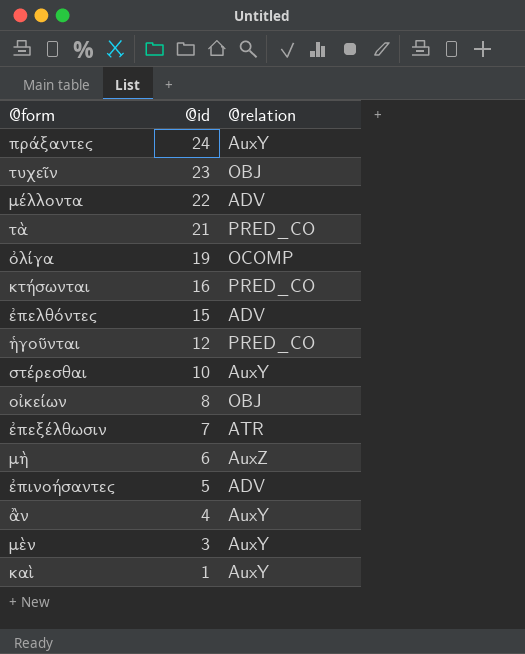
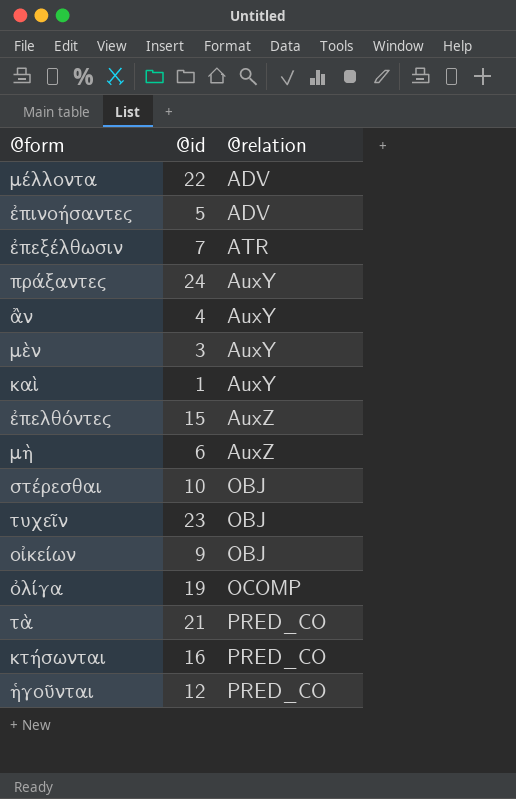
row order: @id descending -> @relation ascending
ἐπελθόντες | @relation: ADV -> AuxZ
στέρεσθαι | @relation: AuxY -> OBJ
οἰκείων | @id: 8 -> 9

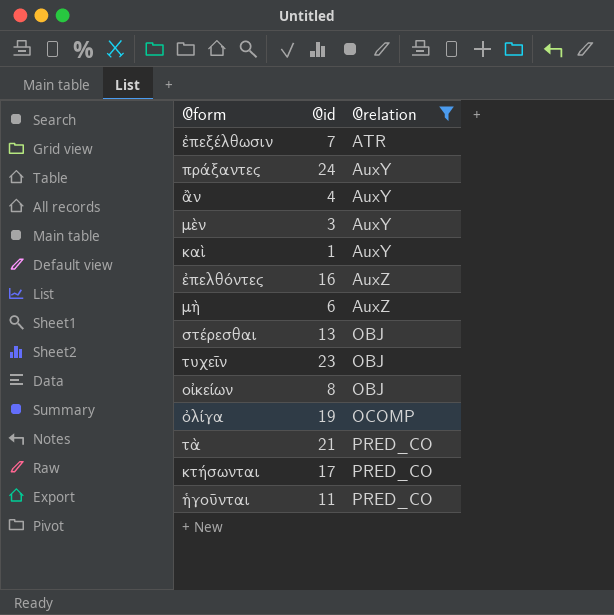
filter: none -> @relation != ADV
ἐπελθόντες | @id: 15 -> 16
στέρεσθαι | @id: 10 -> 13
οἰκείων | @id: 9 -> 8
κτήσωνται | @id: 16 -> 17
ἡγοῦνται | @id: 12 -> 11

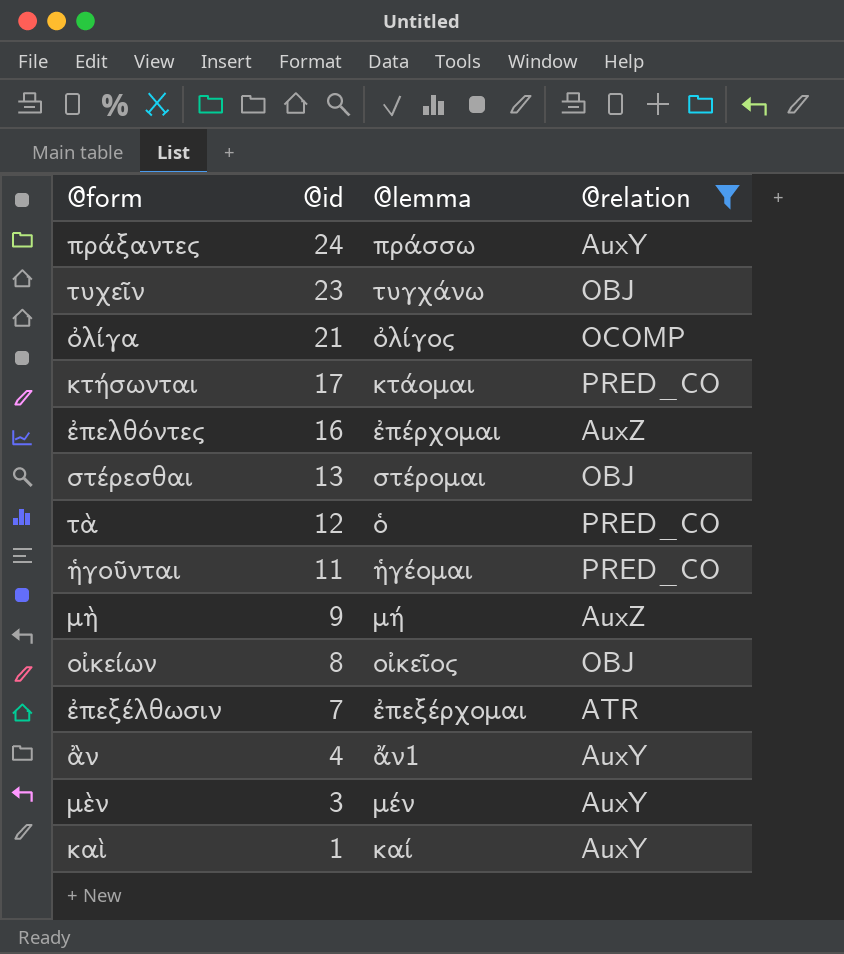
row order: @relation ascending -> @id descending
column @lemma | position: none -> 3
ὀλίγα | @id: 19 -> 21
τὰ | @id: 21 -> 12
μὴ | @id: 6 -> 9

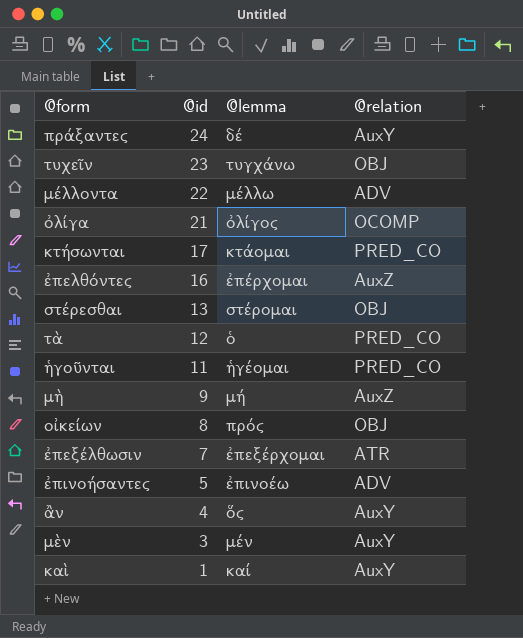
filter: @relation != ADV -> none
πράξαντες | @lemma: πράσσω -> δέ
οἰκείων | @lemma: οἰκεῖος -> πρός
ἂν | @lemma: ἄν1 -> ὅς

